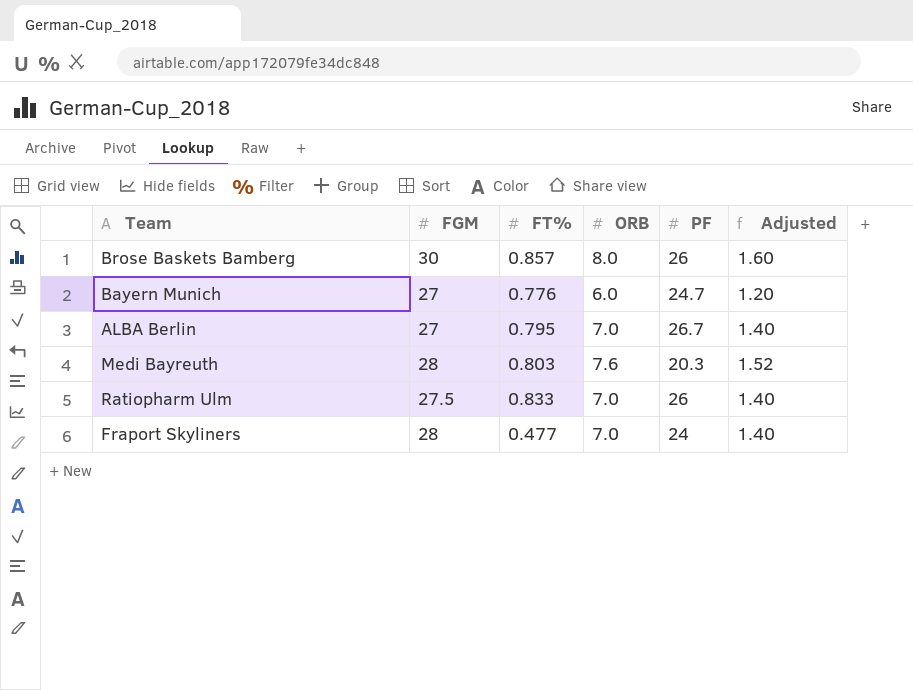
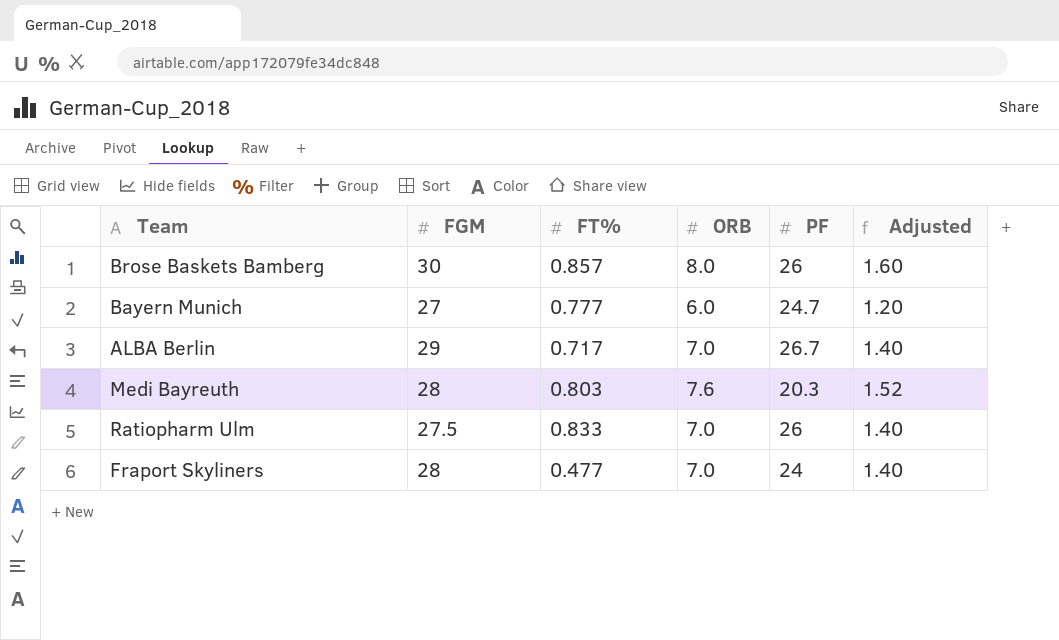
Bayern Munich | FT%: 0.776 -> 0.777
ALBA Berlin | FGM: 27 -> 29
ALBA Berlin | FT%: 0.795 -> 0.717

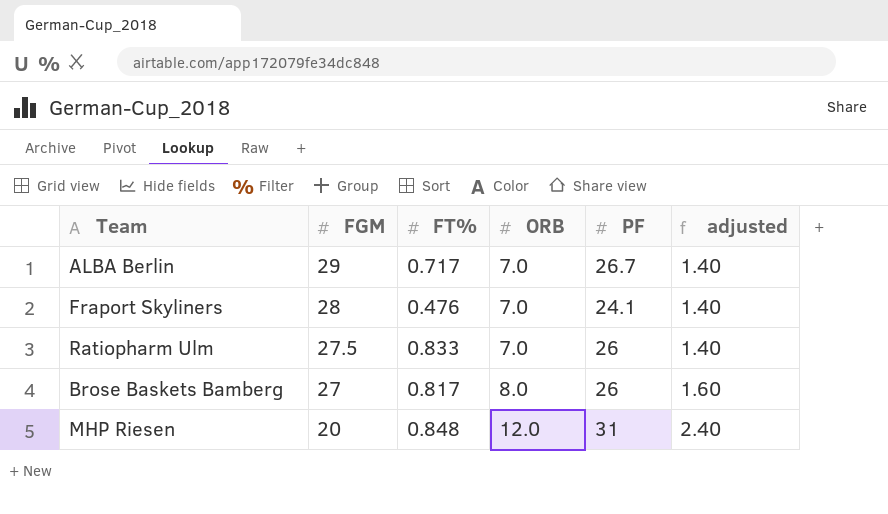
row order: none -> FGM descending
column name: Adjusted -> adjusted
row Bayern Munich: 27 | 0.777 | 6.0 | 24.7 | 1.20 -> none
row Medi Bayreuth: 28 | 0.803 | 7.6 | 20.3 | 1.52 -> none
Fraport Skyliners | FT%: 0.477 -> 0.476
Fraport Skyliners | PF: 24 -> 24.1
Brose Baskets Bamberg | FGM: 30 -> 27
Brose Baskets Bamberg | FT%: 0.857 -> 0.817
row MHP Riesen: none -> 20 | 0.848 | 12.0 | 31 | 2.40

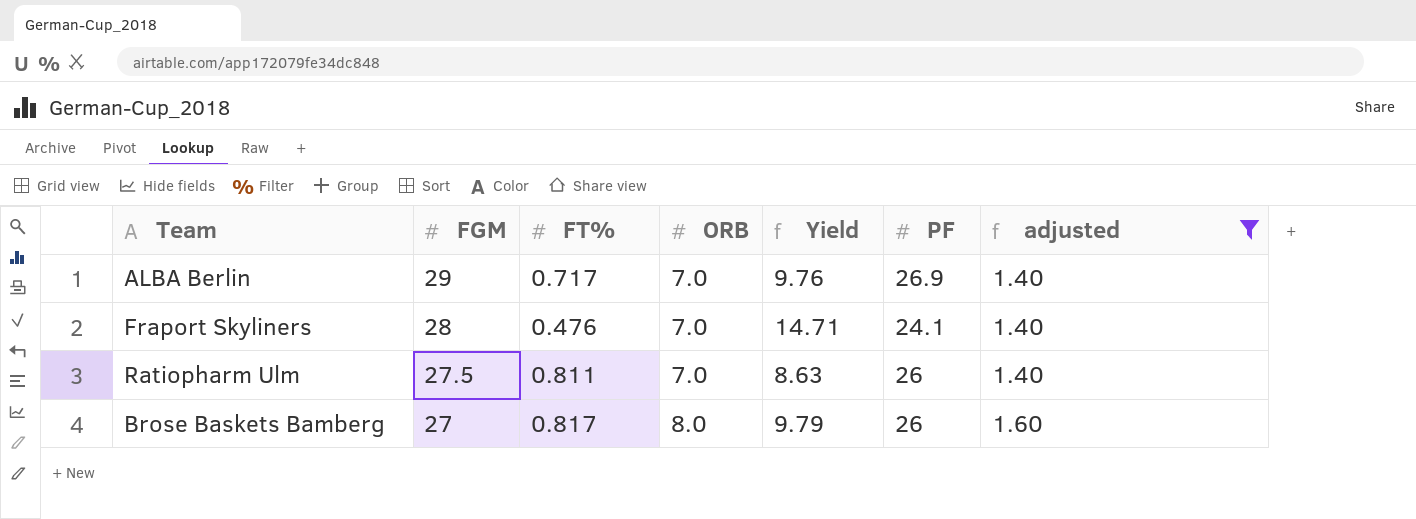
filter: none -> adjusted != 2.40
column Yield | formula: none -> [ORB] / [FT%]
ALBA Berlin | PF: 26.7 -> 26.9
Ratiopharm Ulm | FT%: 0.833 -> 0.811

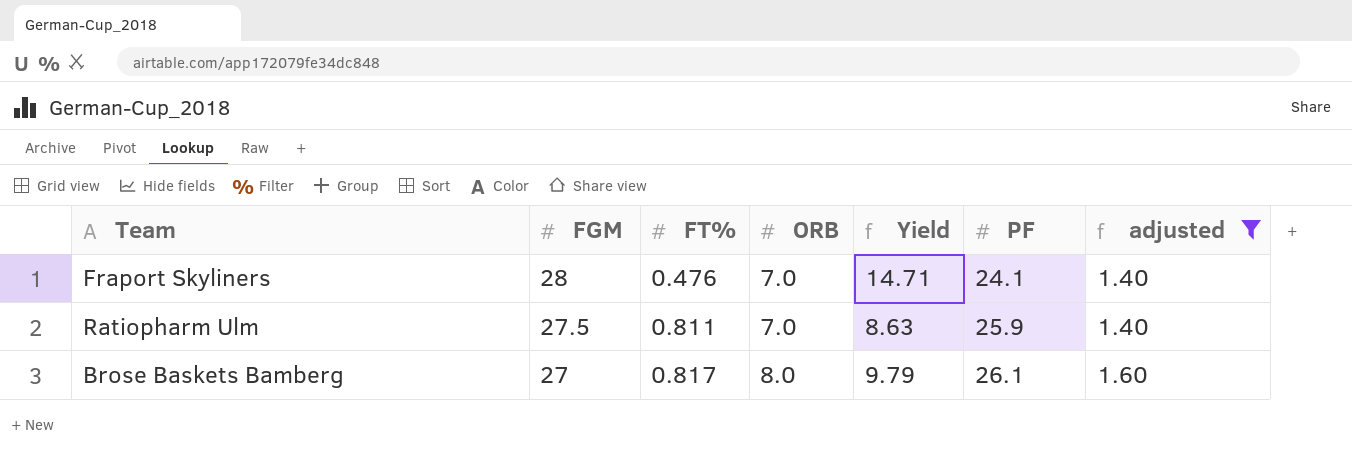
row ALBA Berlin: 29 | 0.717 | 7.0 | 9.76 | 26.9 | 1.40 -> none
Ratiopharm Ulm | PF: 26 -> 25.9
Brose Baskets Bamberg | PF: 26 -> 26.1

